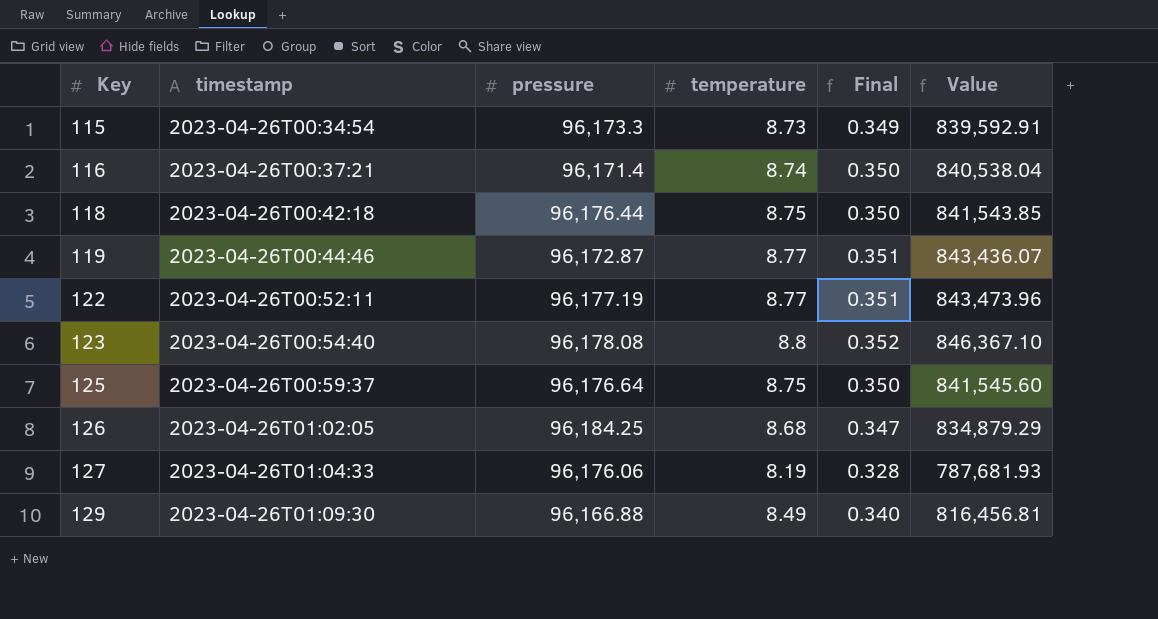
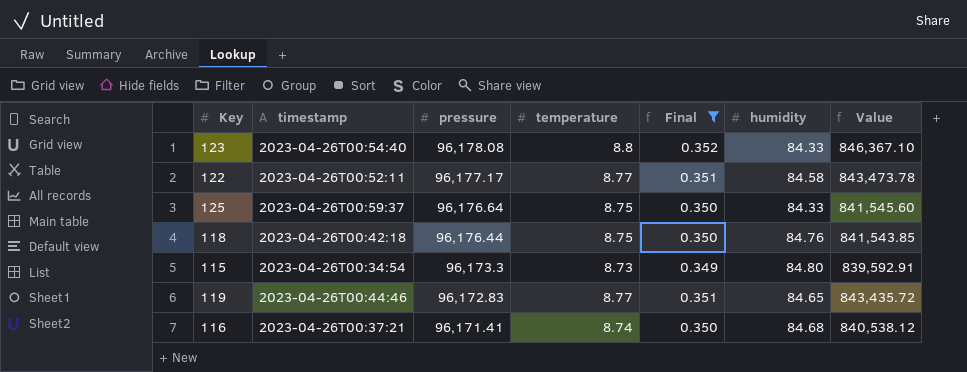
filter: none -> Final >= 0.349
row order: Key ascending -> pressure descending
column humidity | position: none -> 6
122 | pressure: 96,177.19 -> 96,177.17
122 | Value: 843,473.96 -> 843,473.78
119 | pressure: 96,172.87 -> 96,172.83
119 | Value: 843,436.07 -> 843,435.72
116 | pressure: 96,171.4 -> 96,171.41
116 | Value: 840,538.04 -> 840,538.12

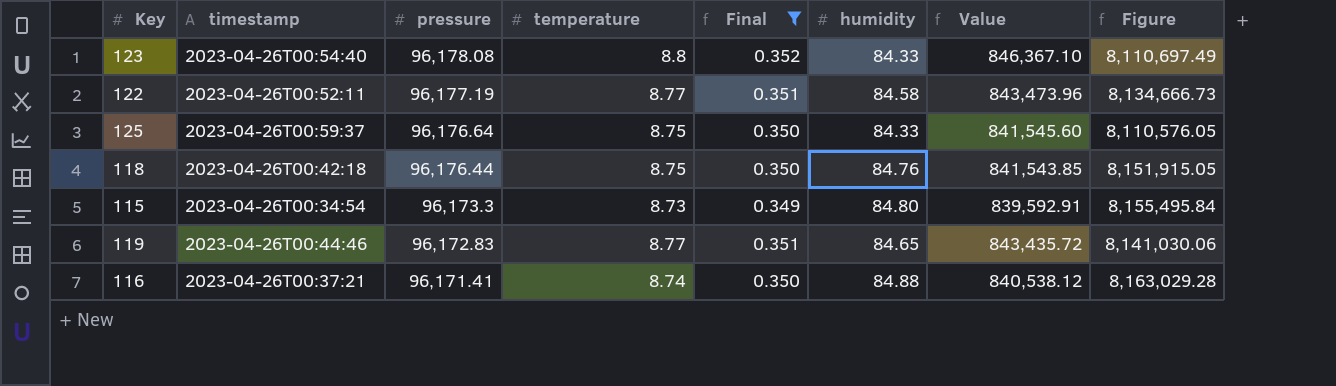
column Figure | formula: none -> [pressure] * [humidity]
122 | pressure: 96,177.17 -> 96,177.19
122 | Value: 843,473.78 -> 843,473.96
116 | humidity: 84.68 -> 84.88

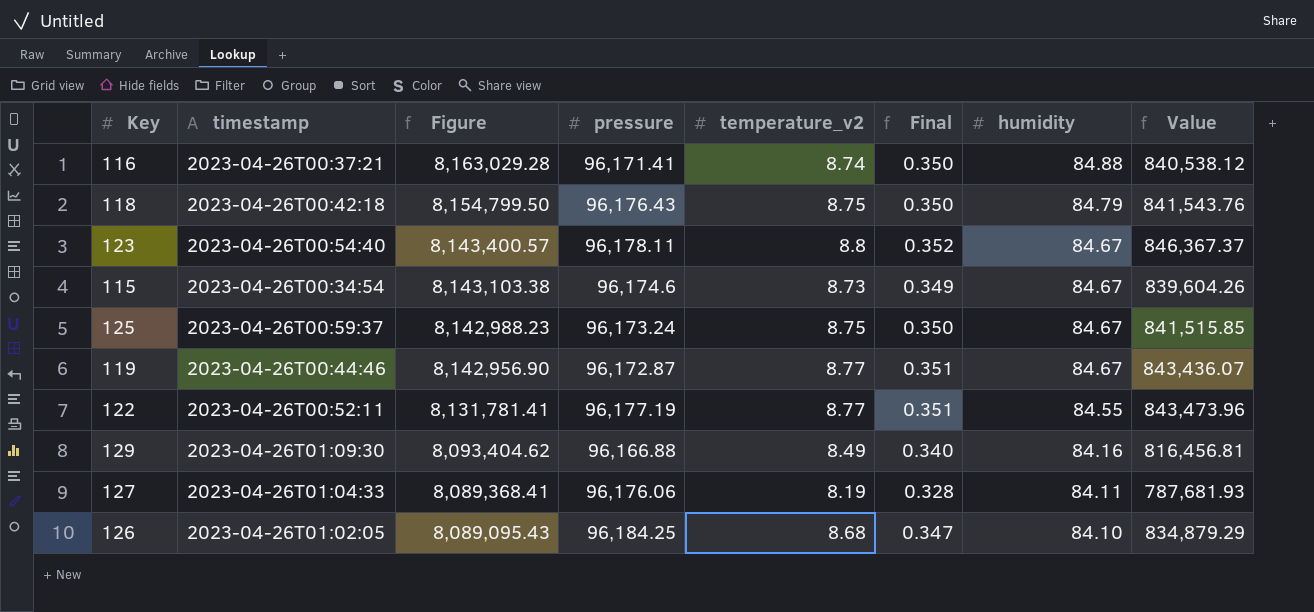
filter: Final >= 0.349 -> none
row order: pressure descending -> Figure descending
column Figure | position: 8 -> 3
column name: temperature -> temperature_v2
118 | Figure: 8,151,915.05 -> 8,154,799.50
118 | pressure: 96,176.44 -> 96,176.43
118 | humidity: 84.76 -> 84.79
118 | Value: 841,543.85 -> 841,543.76
123 | Figure: 8,110,697.49 -> 8,143,400.57
123 | pressure: 96,178.08 -> 96,178.11
123 | humidity: 84.33 -> 84.67
123 | Value: 846,367.10 -> 846,367.37
115 | Figure: 8,155,495.84 -> 8,143,103.38
115 | pressure: 96,173.3 -> 96,174.6
115 | humidity: 84.80 -> 84.67
115 | Value: 839,592.91 -> 839,604.26
125 | Figure: 8,110,576.05 -> 8,142,988.23
125 | pressure: 96,176.64 -> 96,173.24
125 | humidity: 84.33 -> 84.67
125 | Value: 841,545.60 -> 841,515.85
119 | Figure: 8,141,030.06 -> 8,142,956.90
119 | pressure: 96,172.83 -> 96,172.87
119 | humidity: 84.65 -> 84.67
119 | Value: 843,435.72 -> 843,436.07
122 | Figure: 8,134,666.73 -> 8,131,781.41
122 | humidity: 84.58 -> 84.55

